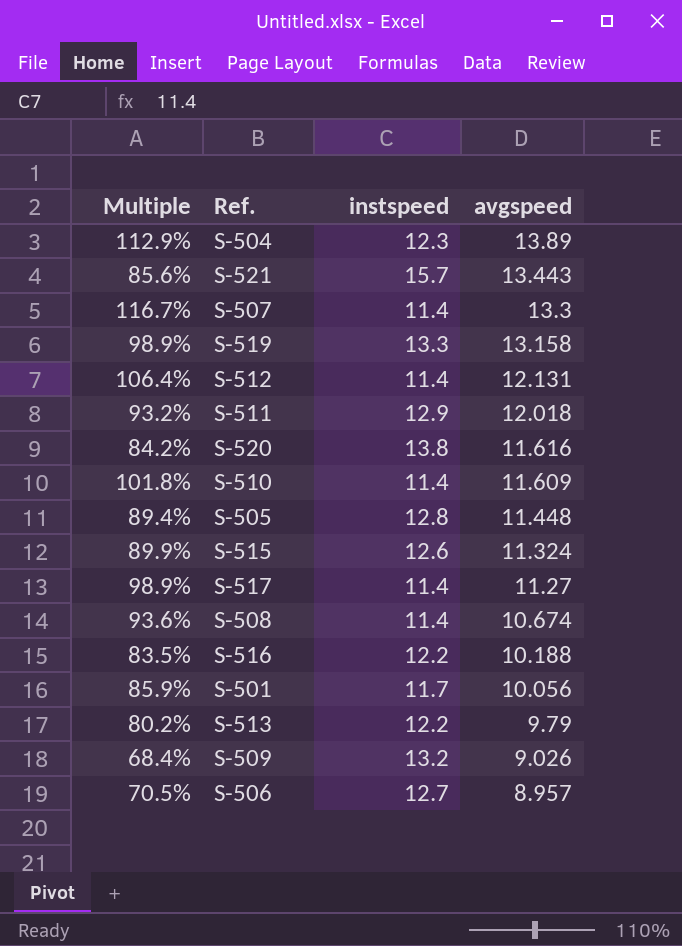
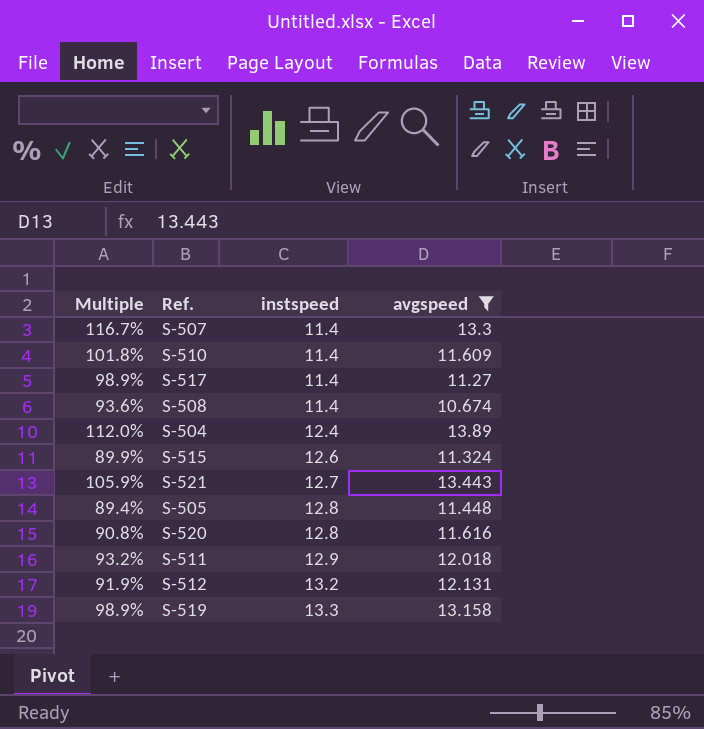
filter: none -> avgspeed >= 10.674
row order: avgspeed descending -> instspeed ascending
S-504 | Multiple: 112.9% -> 112.0%
S-504 | instspeed: 12.3 -> 12.4
S-521 | Multiple: 85.6% -> 105.9%
S-521 | instspeed: 15.7 -> 12.7
S-520 | Multiple: 84.2% -> 90.8%
S-520 | instspeed: 13.8 -> 12.8
S-512 | Multiple: 106.4% -> 91.9%
S-512 | instspeed: 11.4 -> 13.2

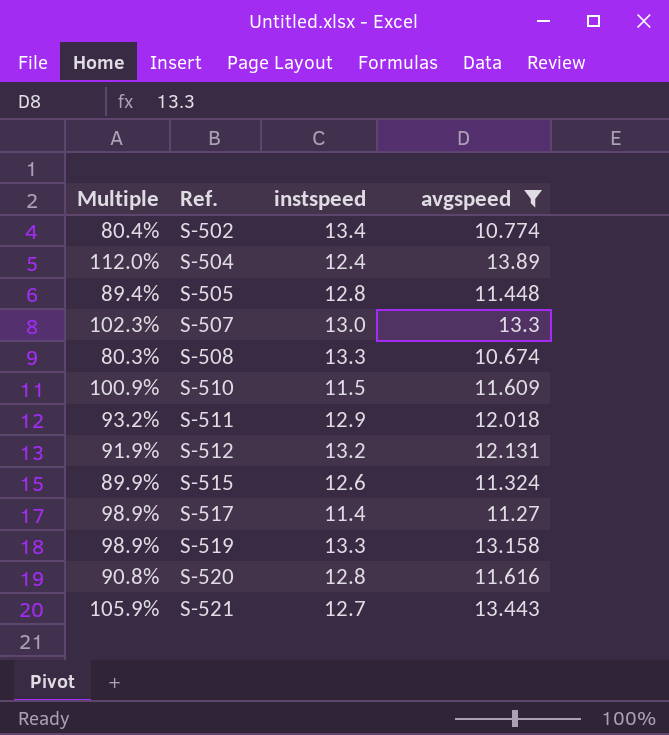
row order: instspeed ascending -> Ref. ascending
row S-502: none -> 80.4% | 13.4 | 10.774
S-507 | Multiple: 116.7% -> 102.3%
S-507 | instspeed: 11.4 -> 13.0
S-508 | Multiple: 93.6% -> 80.3%
S-508 | instspeed: 11.4 -> 13.3
S-510 | Multiple: 101.8% -> 100.9%
S-510 | instspeed: 11.4 -> 11.5

